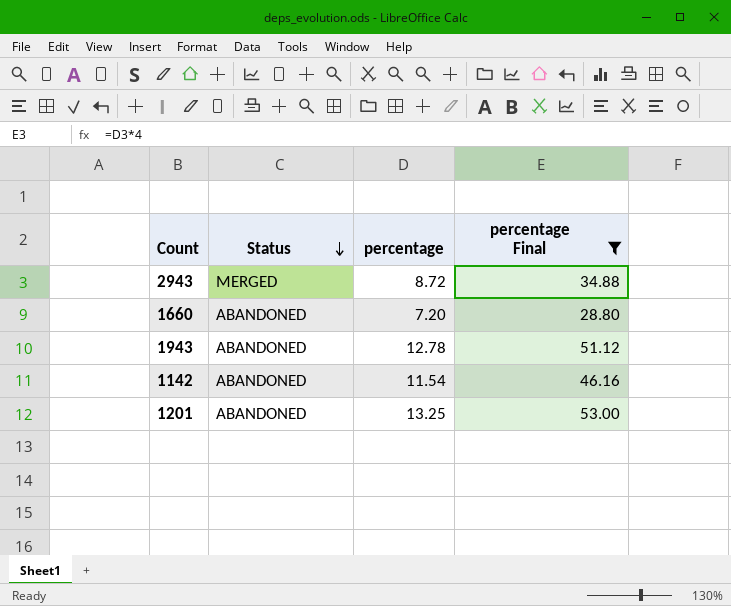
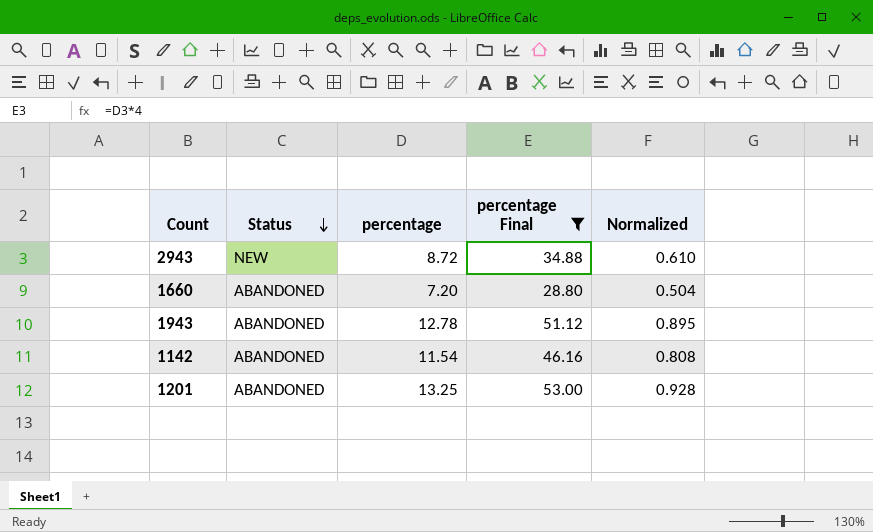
column Normalized | formula: none -> [percentage] * 0.07
2943 | Status: MERGED -> NEW

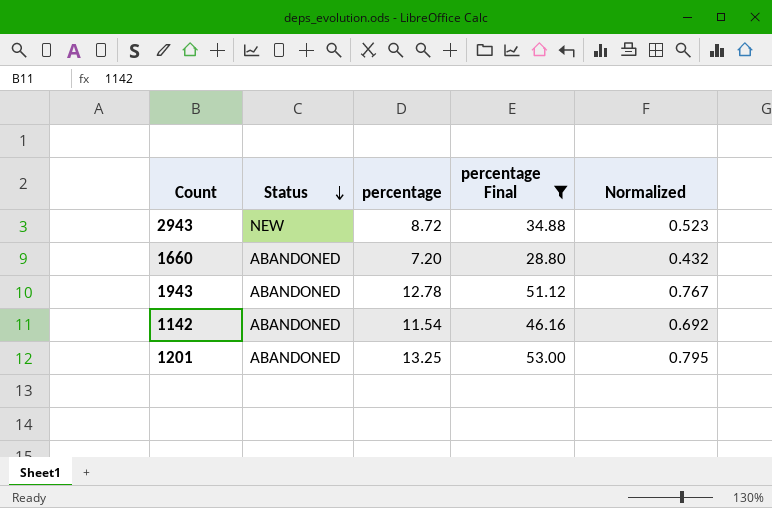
column Normalized | formula: [percentage] * 0.07 -> [percentage] * 0.06

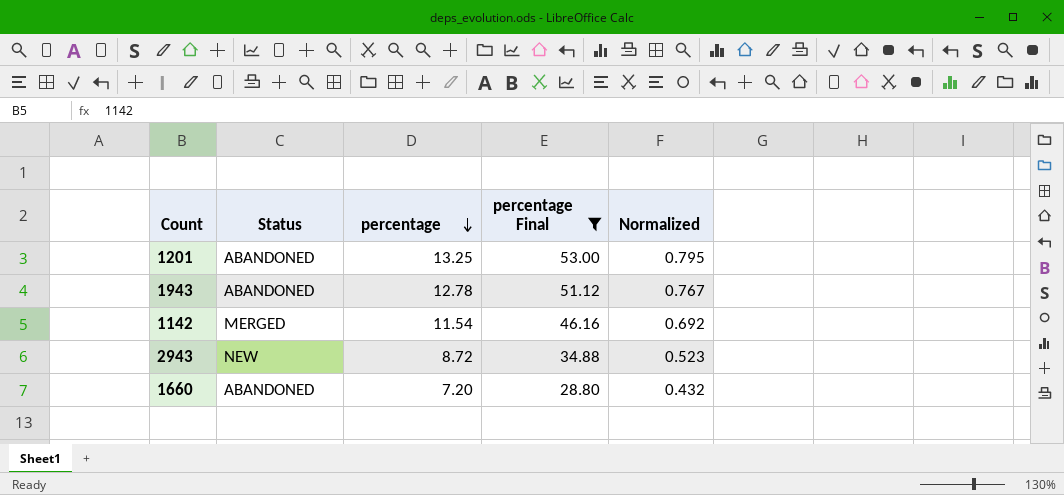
row order: Status descending -> percentage descending
1142 | Status: ABANDONED -> MERGED

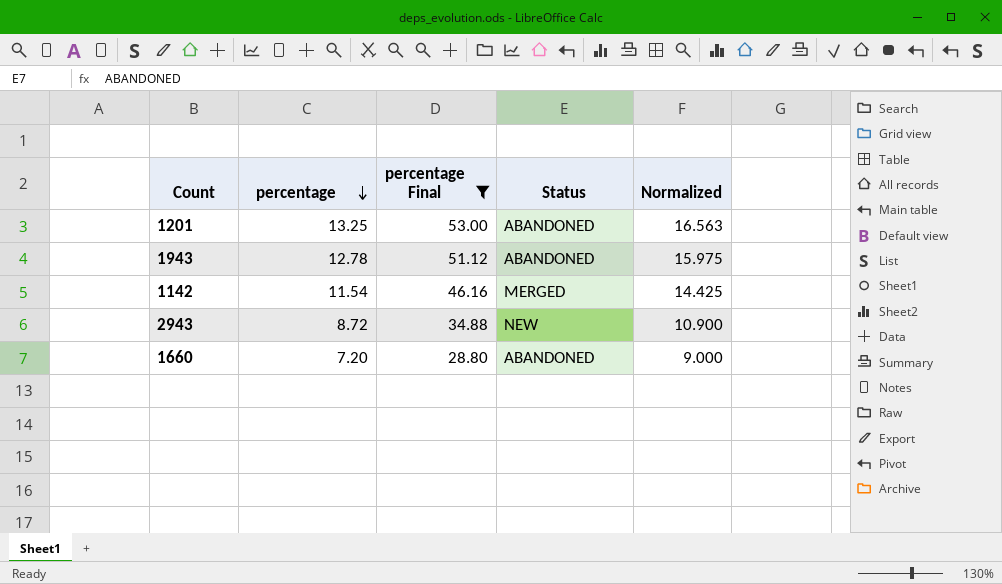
column Status | position: 2 -> 4
column Normalized | formula: [percentage] * 0.06 -> [percentage] * 1.25

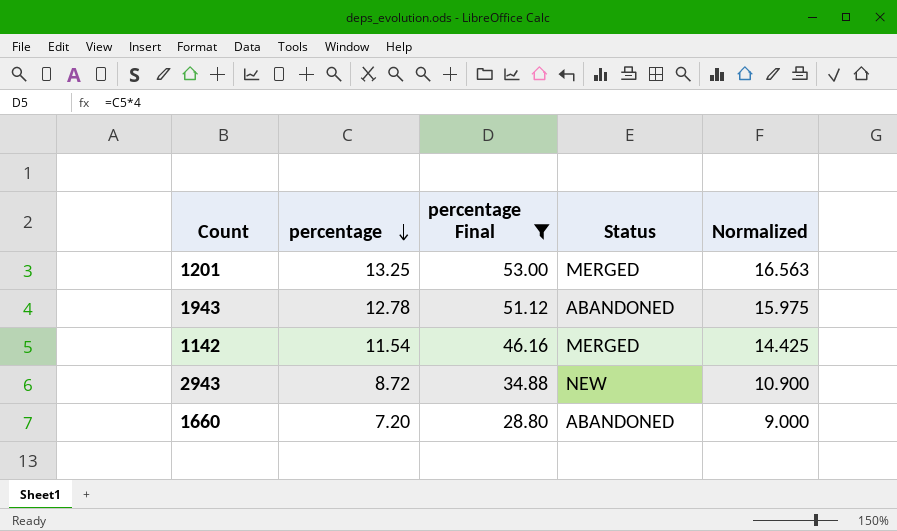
1201 | Status: ABANDONED -> MERGED

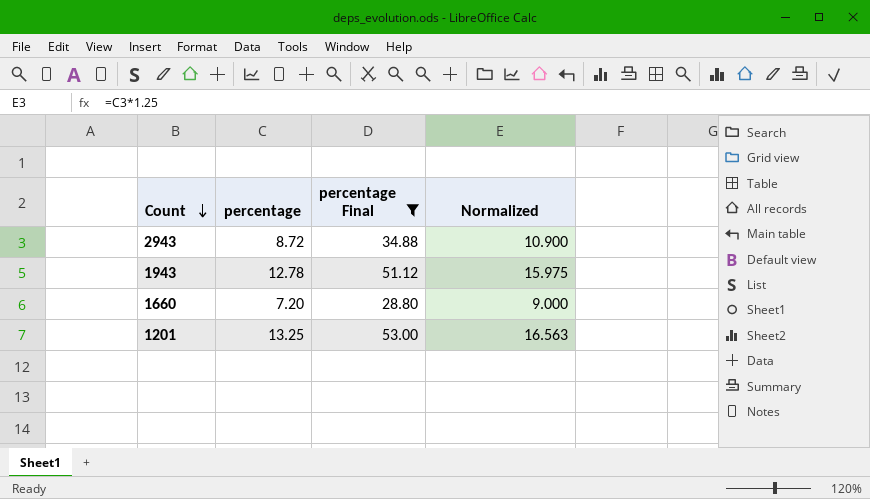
row order: percentage descending -> Count descending
column Status | position: 4 -> none
row 1142: 11.54 | 46.16 | MERGED | 14.425 -> none

